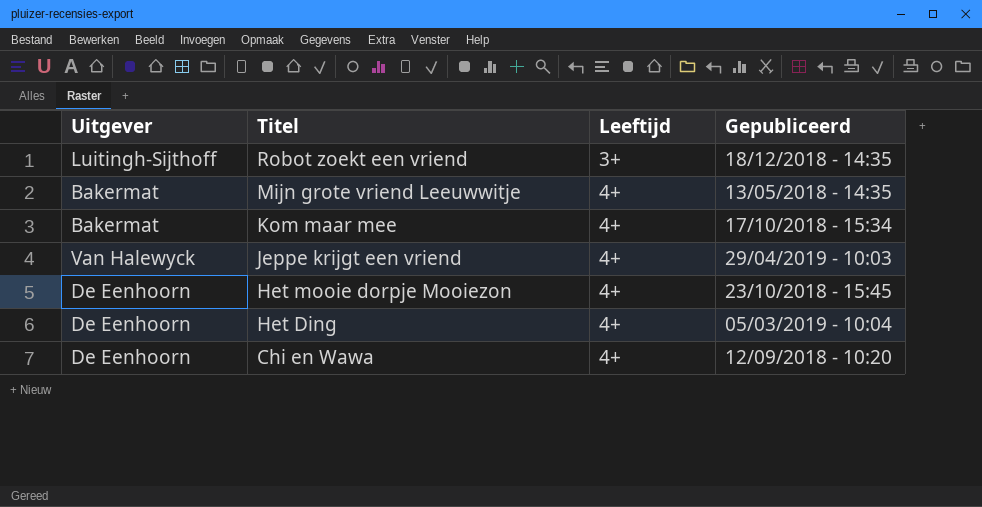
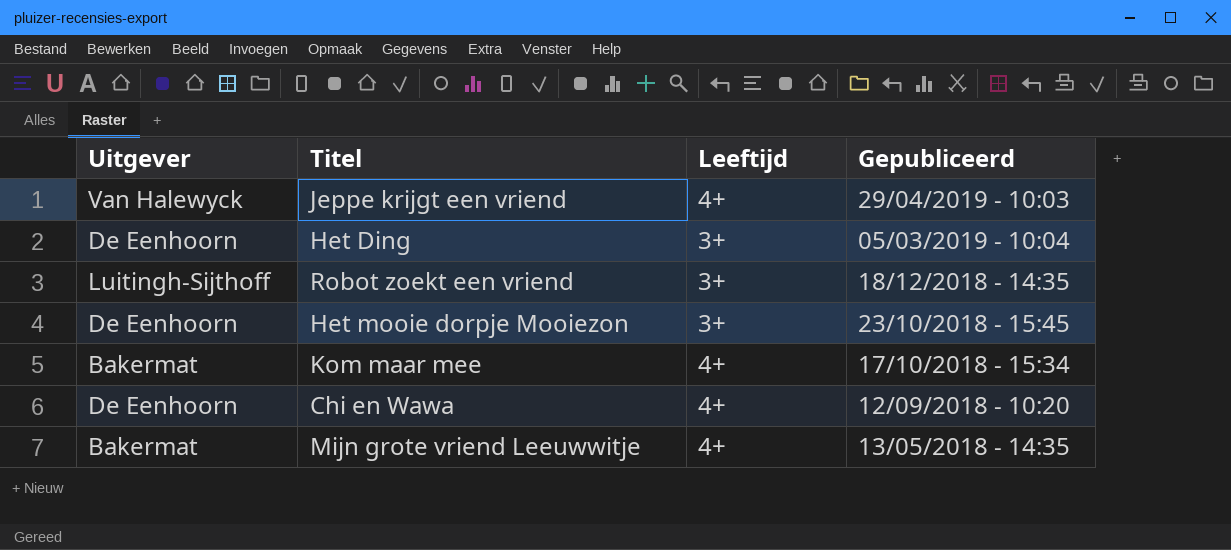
row order: Titel descending -> Gepubliceerd descending
Het Ding | Leeftijd: 4+ -> 3+
Het mooie dorpje Mooiezon | Leeftijd: 4+ -> 3+

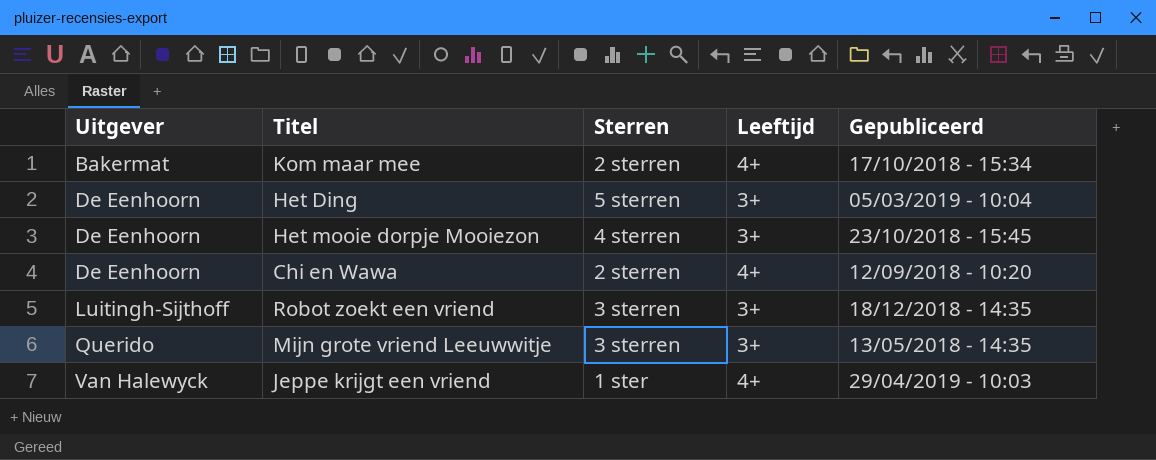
row order: Gepubliceerd descending -> Uitgever ascending
column Sterren | position: none -> 3
Mijn grote vriend Leeuwwitje | Uitgever: Bakermat -> Querido
Mijn grote vriend Leeuwwitje | Leeftijd: 4+ -> 3+

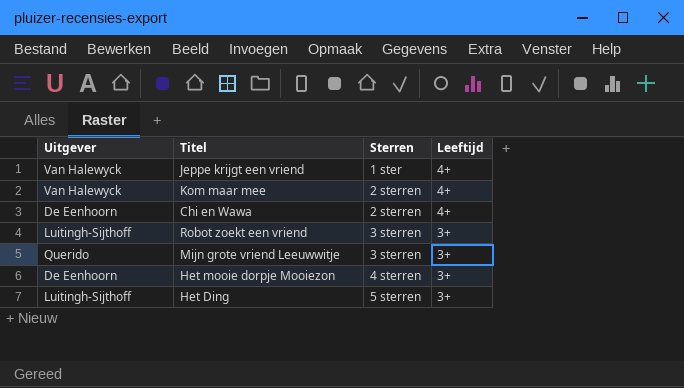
row order: Uitgever ascending -> Sterren ascending
column Gepubliceerd | position: 5 -> none
Kom maar mee | Uitgever: Bakermat -> Van Halewyck
Het Ding | Uitgever: De Eenhoorn -> Luitingh-Sijthoff

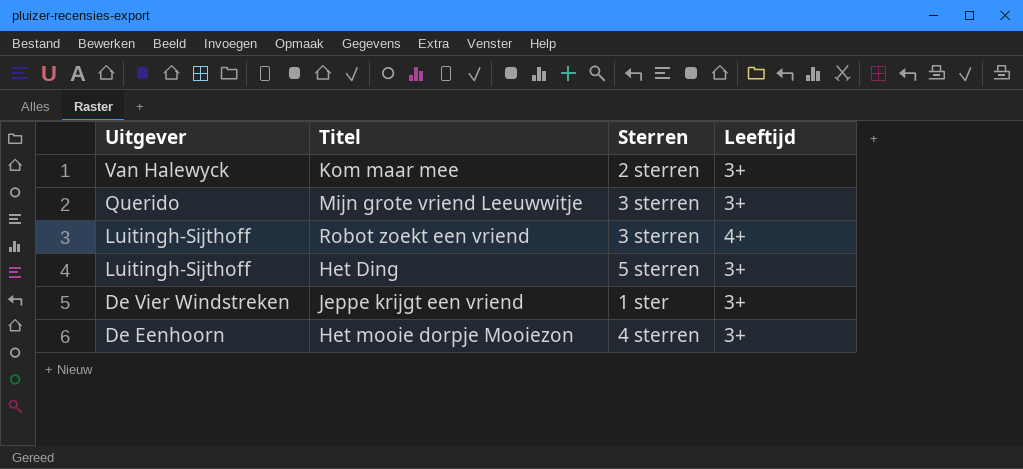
row order: Sterren ascending -> Uitgever descending
row Chi en Wawa: De Eenhoorn | 2 sterren | 4+ -> none
Kom maar mee | Leeftijd: 4+ -> 3+
Robot zoekt een vriend | Leeftijd: 3+ -> 4+
Jeppe krijgt een vriend | Uitgever: Van Halewyck -> De Vier Windstreken
Jeppe krijgt een vriend | Leeftijd: 4+ -> 3+

